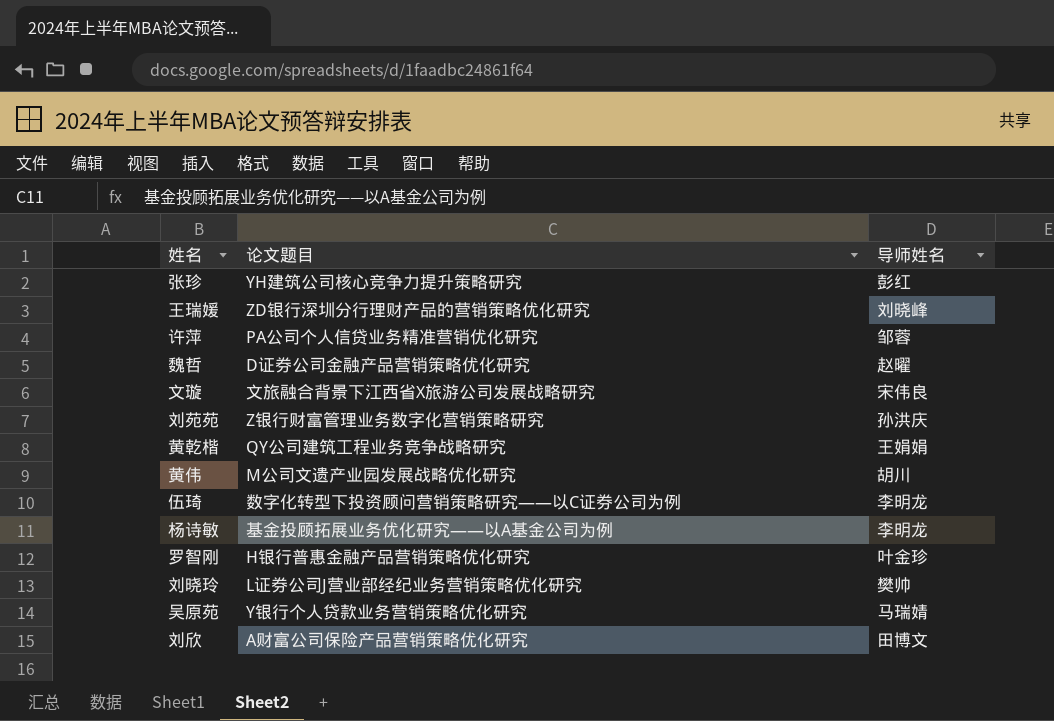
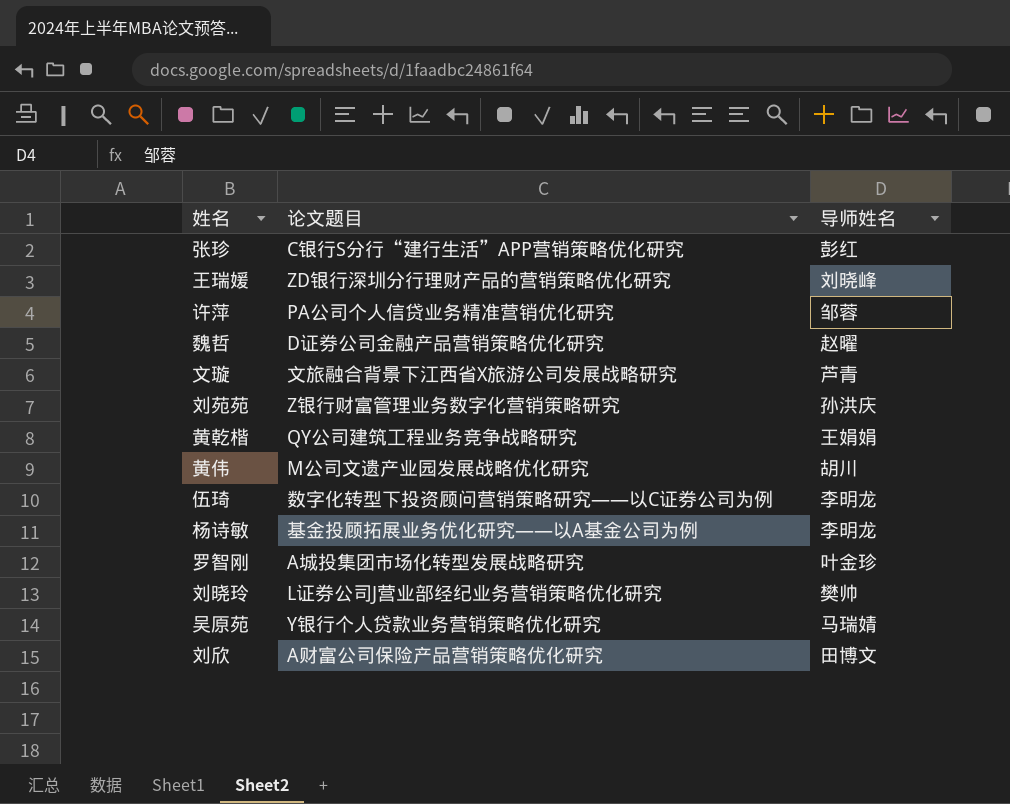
张珍 | 论文题目: YH建筑公司核心竞争力提升策略研究 -> C银行S分行“建行生活”APP营销策略优化研究
文璇 | 导师姓名: 宋伟良 -> 芦青
罗智刚 | 论文题目: H银行普惠金融产品营销策略优化研究 -> A城投集团市场化转型发展战略研究

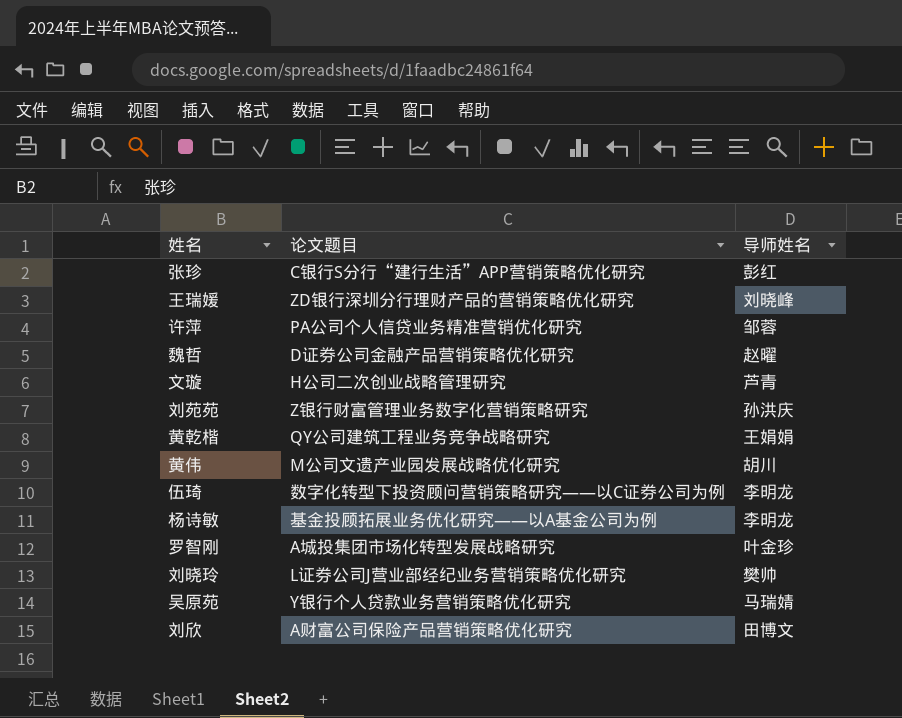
文璇 | 论文题目: 文旅融合背景下江西省X旅游公司发展战略研究 -> H公司二次创业战略管理研究

